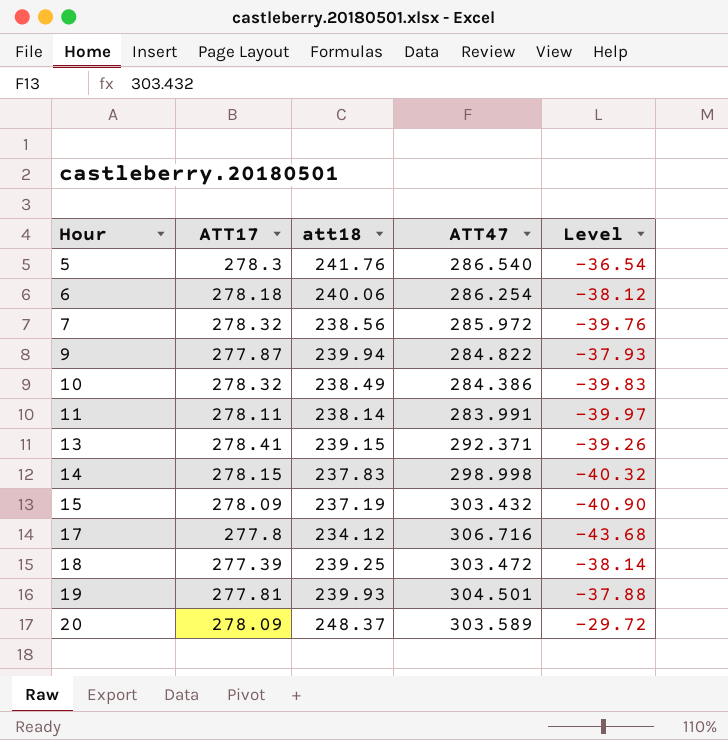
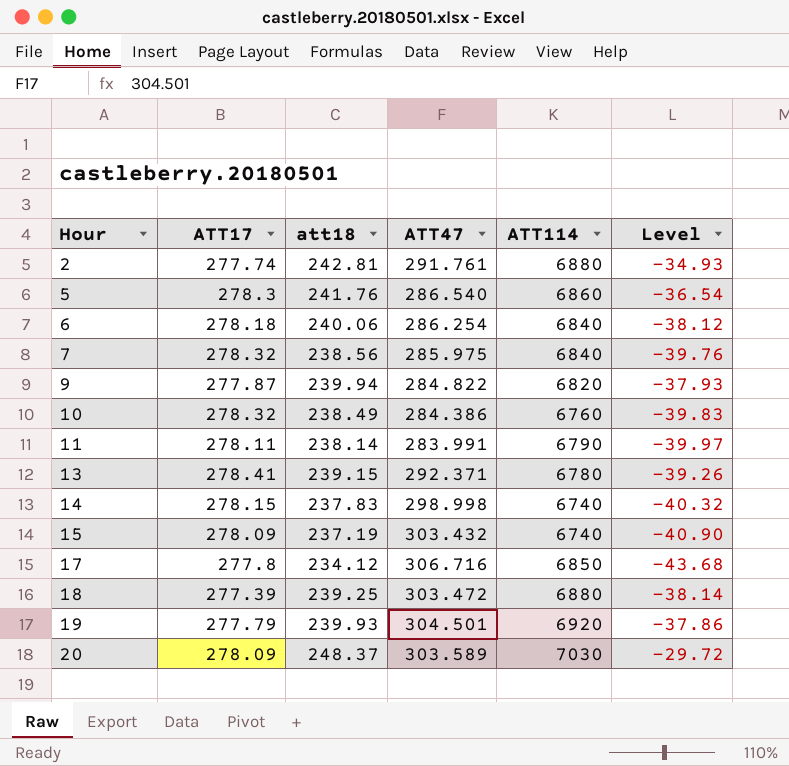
column ATT114 | position: none -> 5
row 2: none -> 277.74 | 242.81 | 291.761 | 6880 | -34.93
7 | ATT47: 285.972 -> 285.975
19 | ATT17: 277.81 -> 277.79
19 | Level: -37.88 -> -37.86

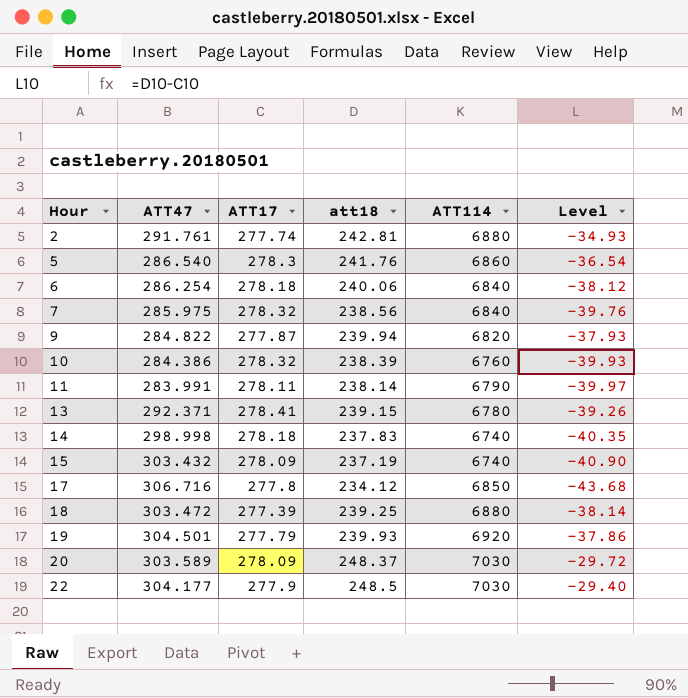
column ATT47 | position: 4 -> 2
10 | att18: 238.49 -> 238.39
10 | Level: -39.83 -> -39.93
14 | ATT17: 278.15 -> 278.18
14 | Level: -40.32 -> -40.35
row 22: none -> 304.177 | 277.9 | 248.5 | 7030 | -29.40

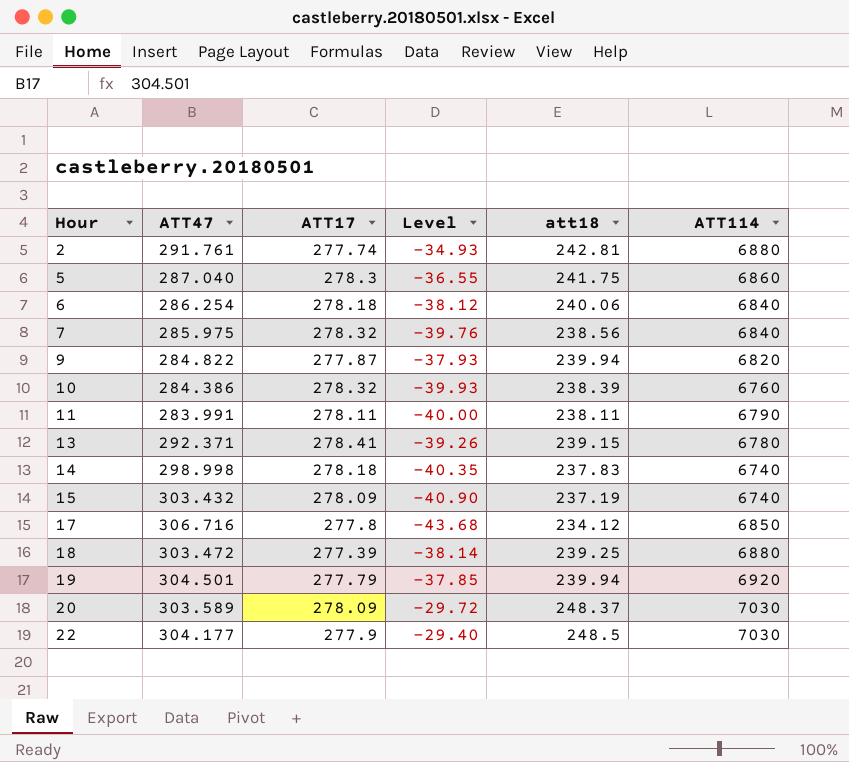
column Level | position: 6 -> 4
5 | ATT47: 286.540 -> 287.040
5 | Level: -36.54 -> -36.55
5 | att18: 241.76 -> 241.75
11 | Level: -39.97 -> -40.00
11 | att18: 238.14 -> 238.11
19 | Level: -37.86 -> -37.85
19 | att18: 239.93 -> 239.94

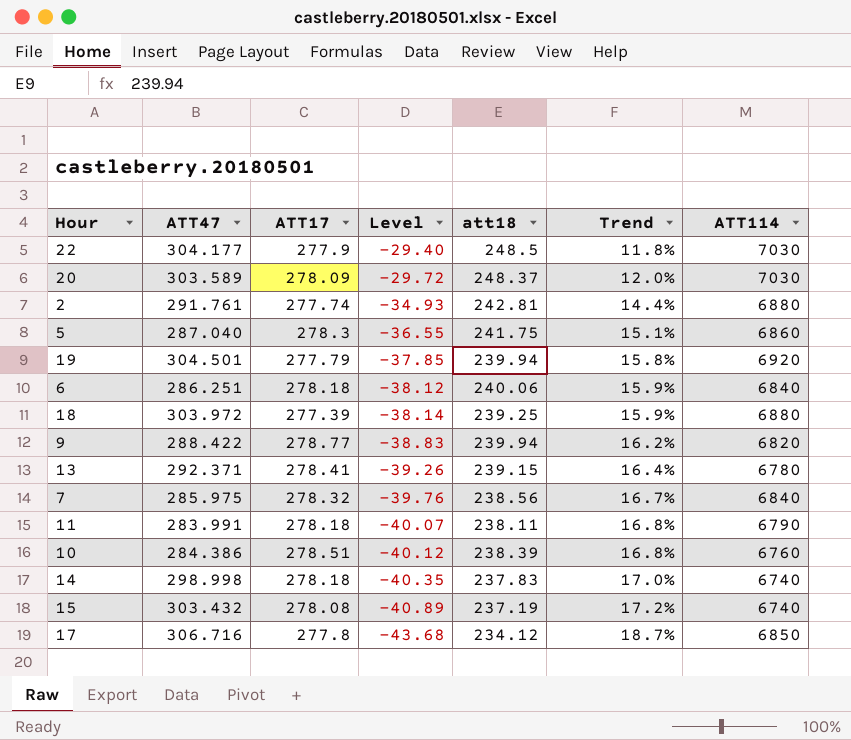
row order: Hour ascending -> Level descending
column Trend | formula: none -> ([ATT17] - [att18]) / [att18]
6 | ATT47: 286.254 -> 286.251
18 | ATT47: 303.472 -> 303.972
9 | ATT47: 284.822 -> 288.422
9 | ATT17: 277.87 -> 278.77
9 | Level: -37.93 -> -38.83
11 | ATT17: 278.11 -> 278.18
11 | Level: -40.00 -> -40.07
10 | ATT17: 278.32 -> 278.51
10 | Level: -39.93 -> -40.12
15 | ATT17: 278.09 -> 278.08
15 | Level: -40.90 -> -40.89

